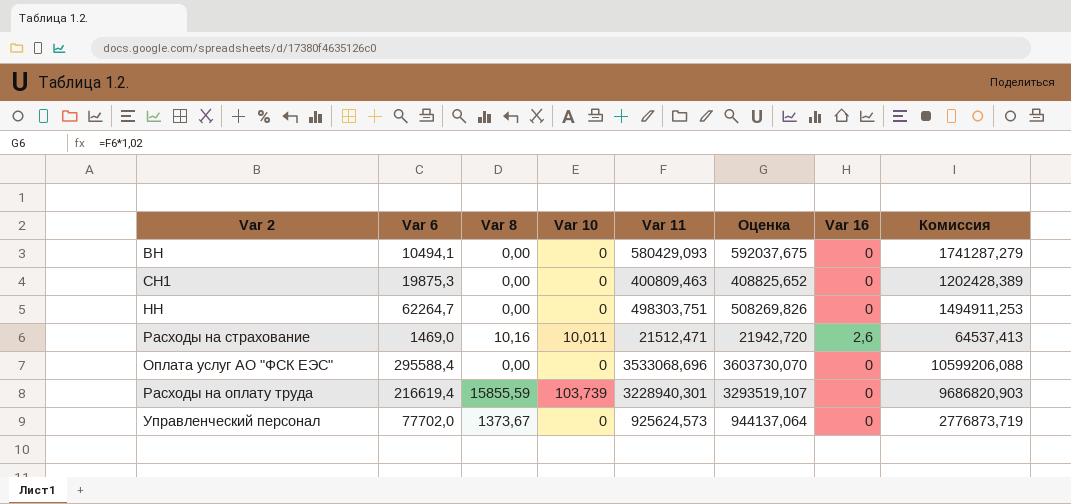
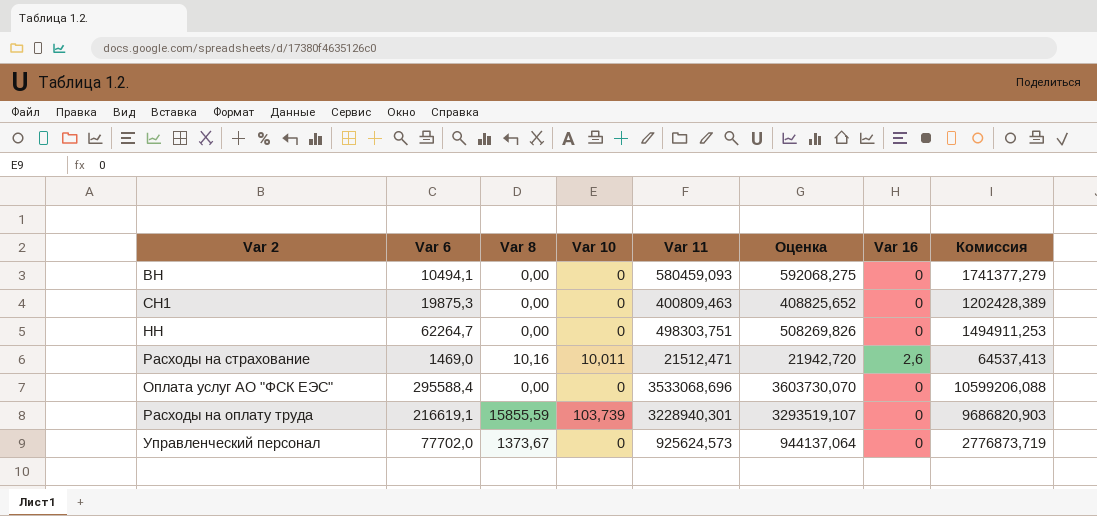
ВН | Var 11: 580429,093 -> 580459,093
ВН | Оценка: 592037,675 -> 592068,275
ВН | Комиссия: 1741287,279 -> 1741377,279
Расходы на оплату труда | Var 6: 216619,4 -> 216619,1

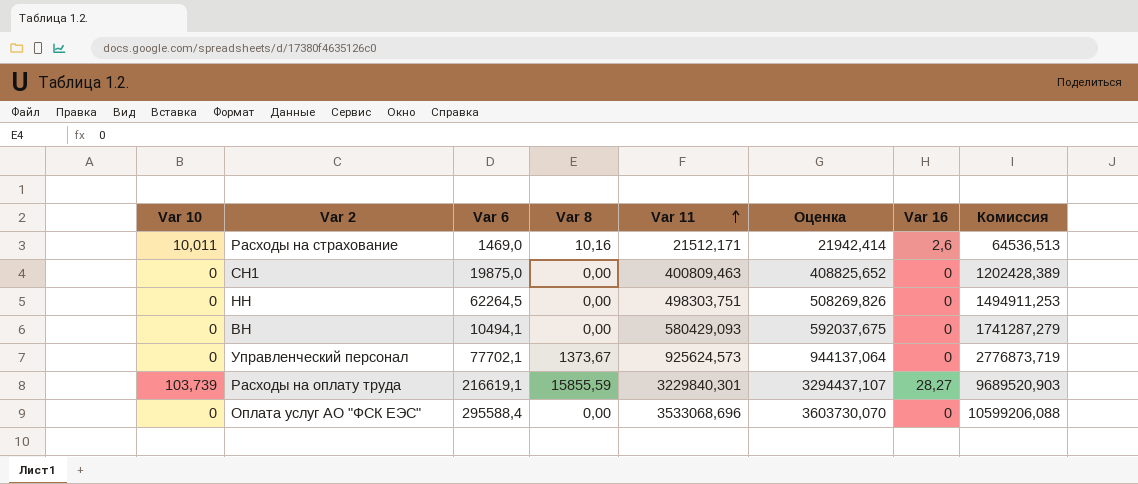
row order: none -> Var 11 ascending
column Var 10 | position: 4 -> 1
Расходы на страхование | Var 11: 21512,471 -> 21512,171
Расходы на страхование | Оценка: 21942,720 -> 21942,414
Расходы на страхование | Комиссия: 64537,413 -> 64536,513
СН1 | Var 6: 19875,3 -> 19875,0
НН | Var 6: 62264,7 -> 62264,5
ВН | Var 11: 580459,093 -> 580429,093
ВН | Оценка: 592068,275 -> 592037,675
ВН | Комиссия: 1741377,279 -> 1741287,279
Управленческий персонал | Var 6: 77702,0 -> 77702,1
Расходы на оплату труда | Var 11: 3228940,301 -> 3229840,301
Расходы на оплату труда | Оценка: 3293519,107 -> 3294437,107
Расходы на оплату труда | Var 16: 0 -> 28,27
Расходы на оплату труда | Комиссия: 9686820,903 -> 9689520,903

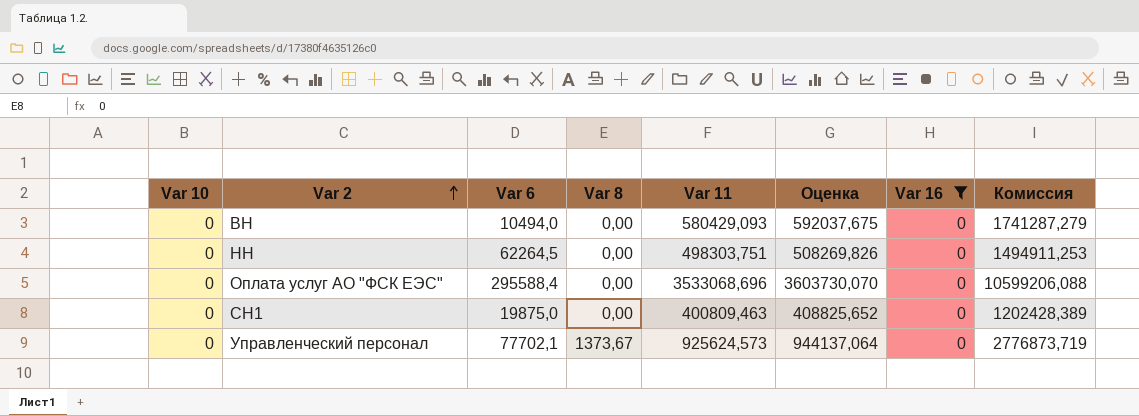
filter: none -> Var 16 = 0
row order: Var 11 ascending -> Var 2 ascending
ВН | Var 6: 10494,1 -> 10494,0

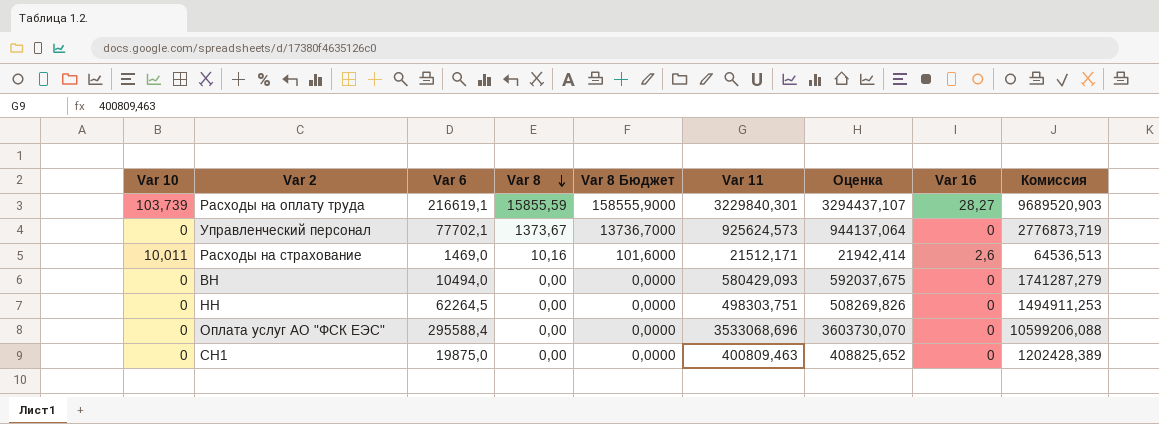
filter: Var 16 = 0 -> none
row order: Var 2 ascending -> Var 8 descending
column Var 8 Бюджет | formula: none -> [Var 8] * 10

